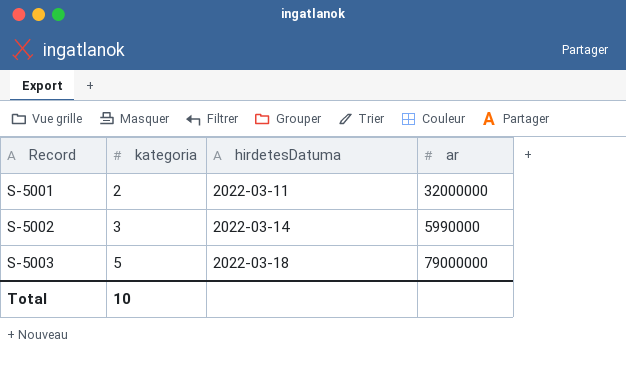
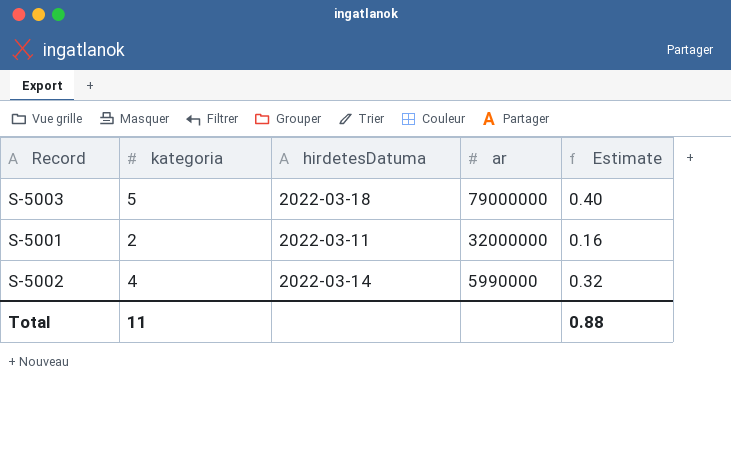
row order: Record ascending -> ar descending
column Estimate | formula: none -> [kategoria] * 0.08
S-5002 | kategoria: 3 -> 4
Total | kategoria: 10 -> 11

